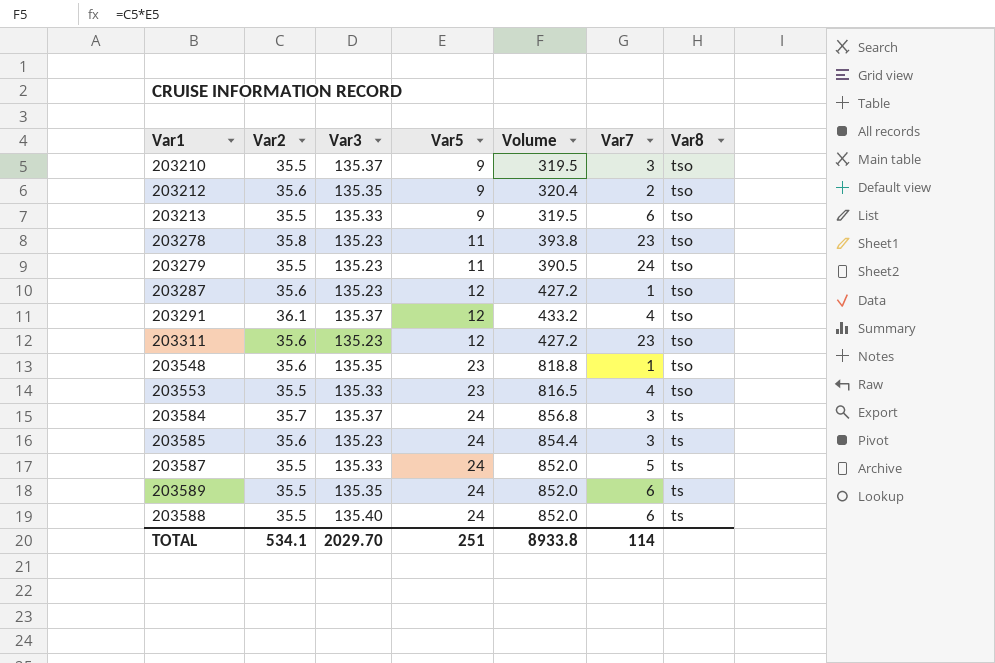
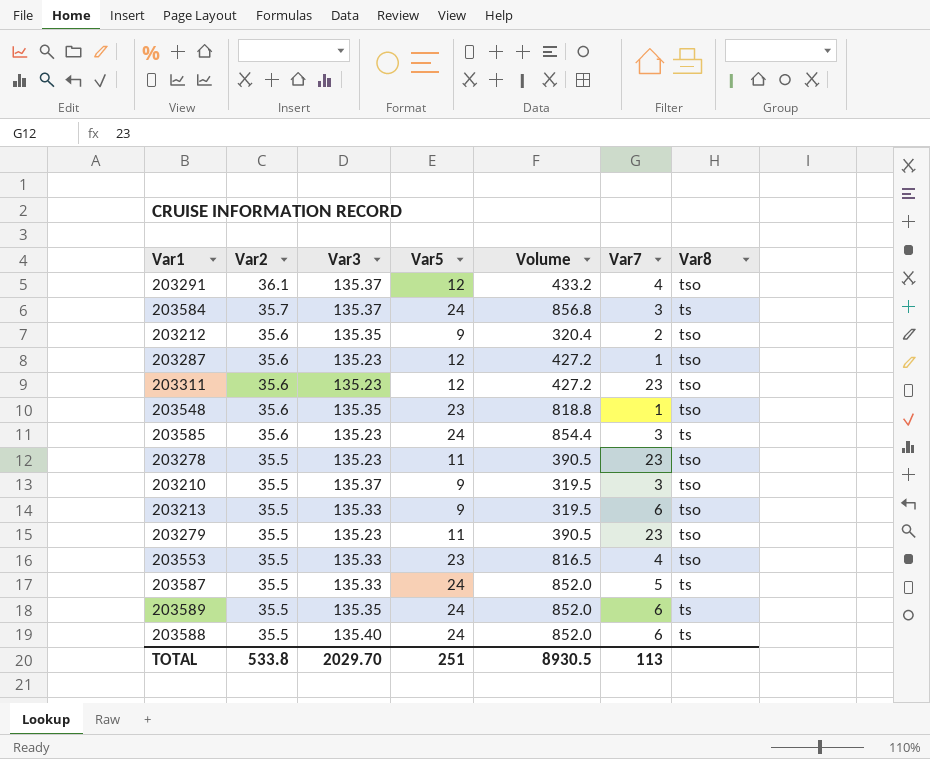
row order: Var5 ascending -> Var2 descending
203278 | Var2: 35.8 -> 35.5
203278 | Volume: 393.8 -> 390.5
203279 | Var7: 24 -> 23
TOTAL | Var2: 534.1 -> 533.8
TOTAL | Volume: 8933.8 -> 8930.5
TOTAL | Var7: 114 -> 113

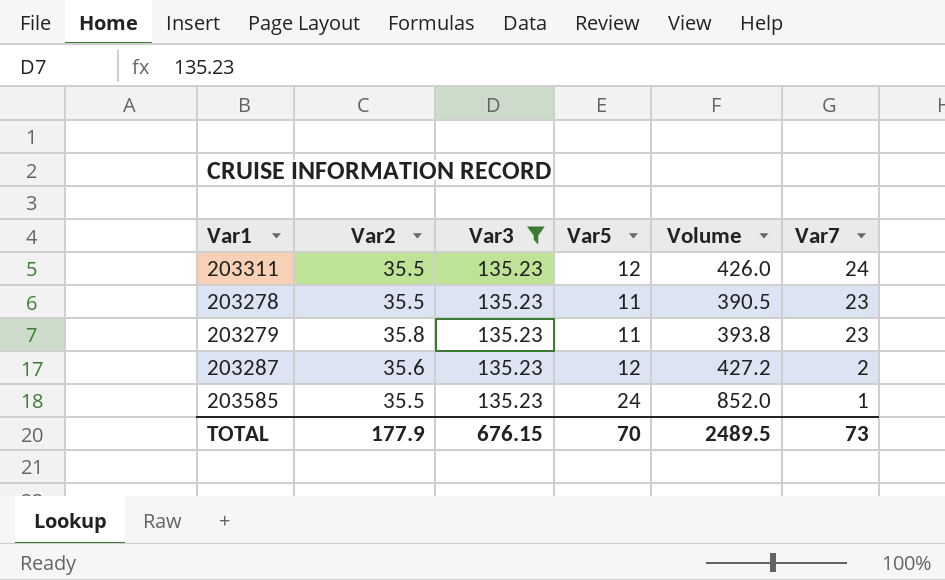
filter: none -> Var3 = 135.23
row order: Var2 descending -> Var7 descending
column Var8 | position: 7 -> none
203311 | Var2: 35.6 -> 35.5
203311 | Volume: 427.2 -> 426.0
203311 | Var7: 23 -> 24
203279 | Var2: 35.5 -> 35.8
203279 | Volume: 390.5 -> 393.8
203287 | Var7: 1 -> 2
203585 | Var2: 35.6 -> 35.5
203585 | Volume: 854.4 -> 852.0
203585 | Var7: 3 -> 1
TOTAL | Var2: 533.8 -> 177.9
TOTAL | Var3: 2029.70 -> 676.15
TOTAL | Var5: 251 -> 70
TOTAL | Volume: 8930.5 -> 2489.5
TOTAL | Var7: 113 -> 73

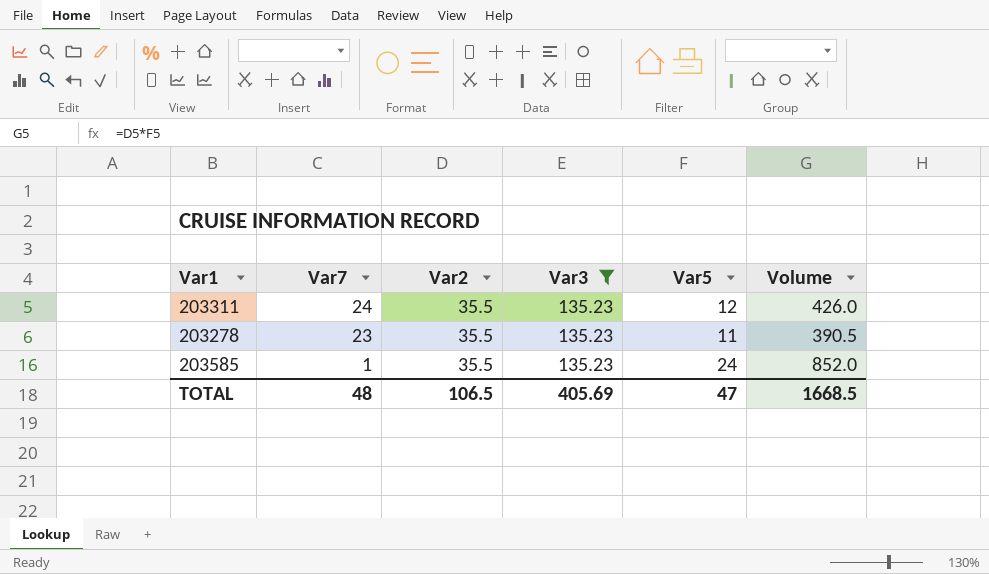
column Var7 | position: 6 -> 2
row 203279: 35.8 | 135.23 | 11 | 393.8 | 23 -> none
row 203287: 35.6 | 135.23 | 12 | 427.2 | 2 -> none
TOTAL | Var7: 73 -> 48
TOTAL | Var2: 177.9 -> 106.5
TOTAL | Var3: 676.15 -> 405.69
TOTAL | Var5: 70 -> 47
TOTAL | Volume: 2489.5 -> 1668.5

